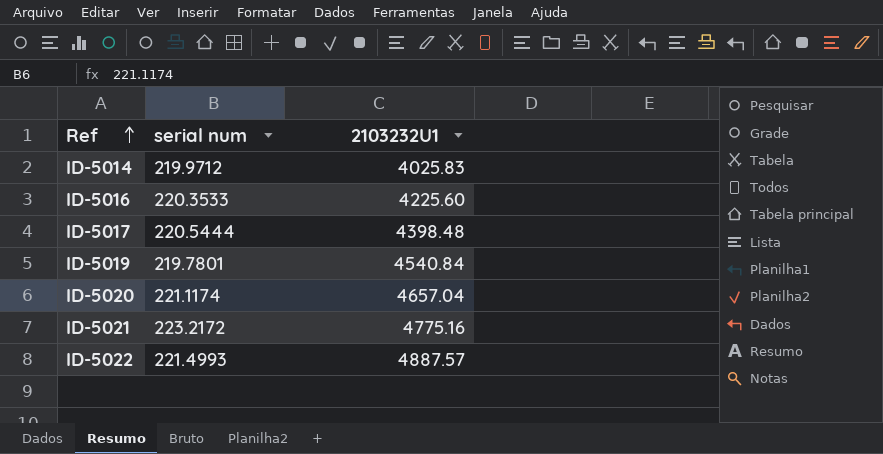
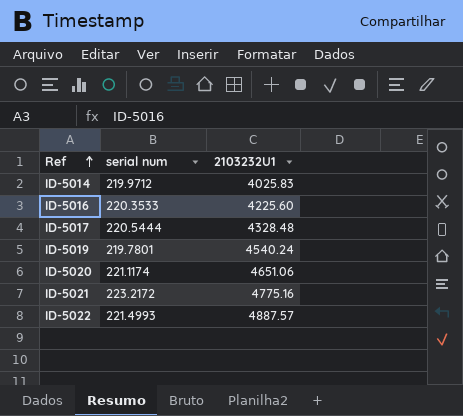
ID-5017 | 2103232U1: 4398.48 -> 4328.48
ID-5019 | 2103232U1: 4540.84 -> 4540.24
ID-5020 | 2103232U1: 4657.04 -> 4651.06

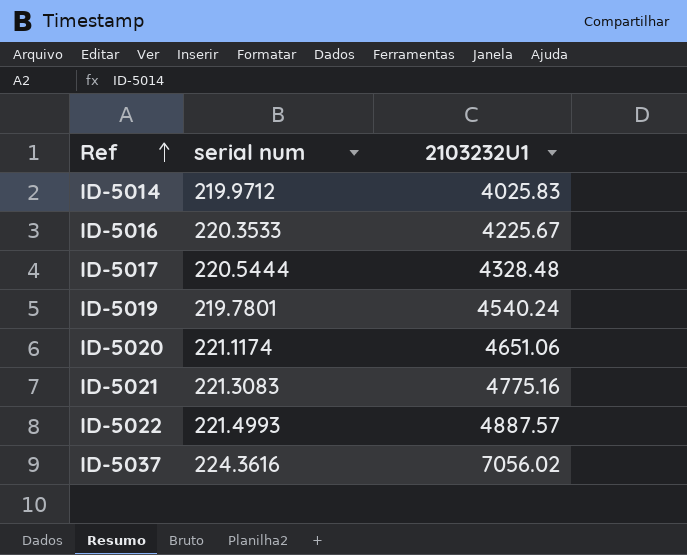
ID-5016 | 2103232U1: 4225.60 -> 4225.67
ID-5021 | serial num: 223.2172 -> 221.3083
row ID-5037: none -> 224.3616 | 7056.02

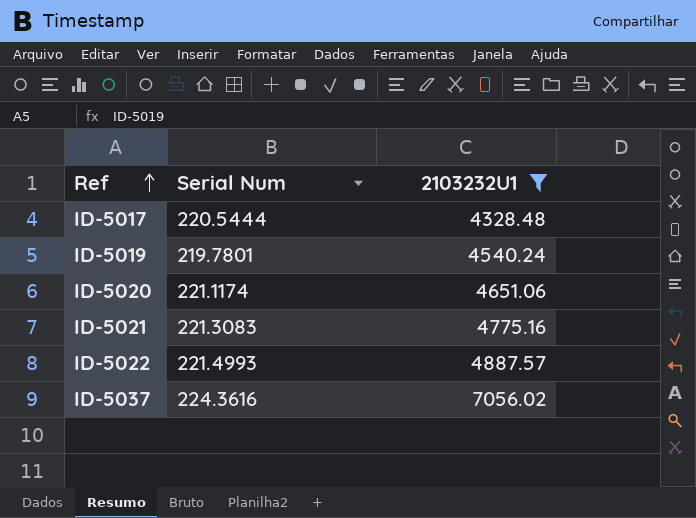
filter: none -> 2103232U1 >= 4328.48
column name: serial num -> Serial Num

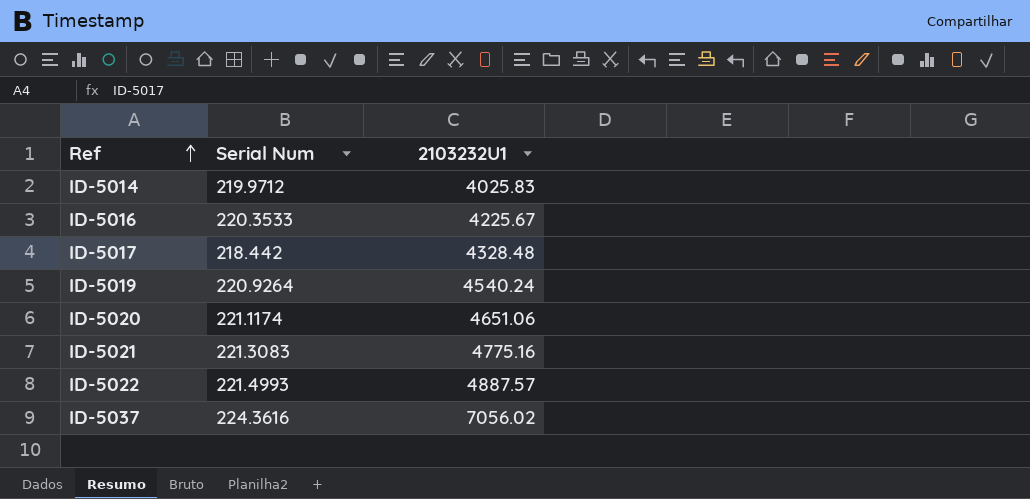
filter: 2103232U1 >= 4328.48 -> none
ID-5017 | Serial Num: 220.5444 -> 218.442
ID-5019 | Serial Num: 219.7801 -> 220.9264

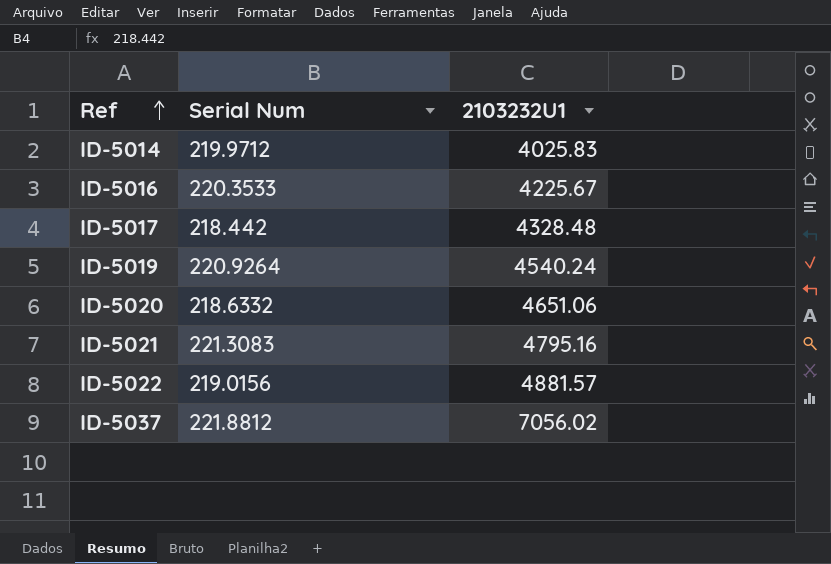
ID-5020 | Serial Num: 221.1174 -> 218.6332
ID-5021 | 2103232U1: 4775.16 -> 4795.16
ID-5022 | Serial Num: 221.4993 -> 219.0156
ID-5022 | 2103232U1: 4887.57 -> 4881.57
ID-5037 | Serial Num: 224.3616 -> 221.8812

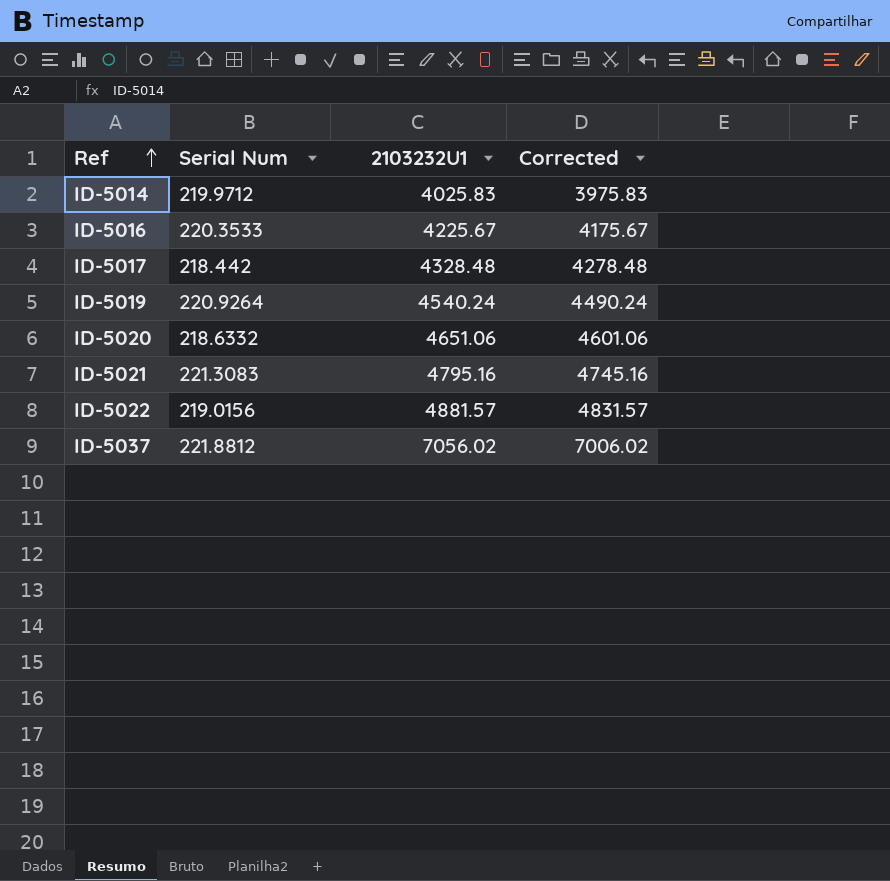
column Corrected | formula: none -> [2103232U1] - 50

